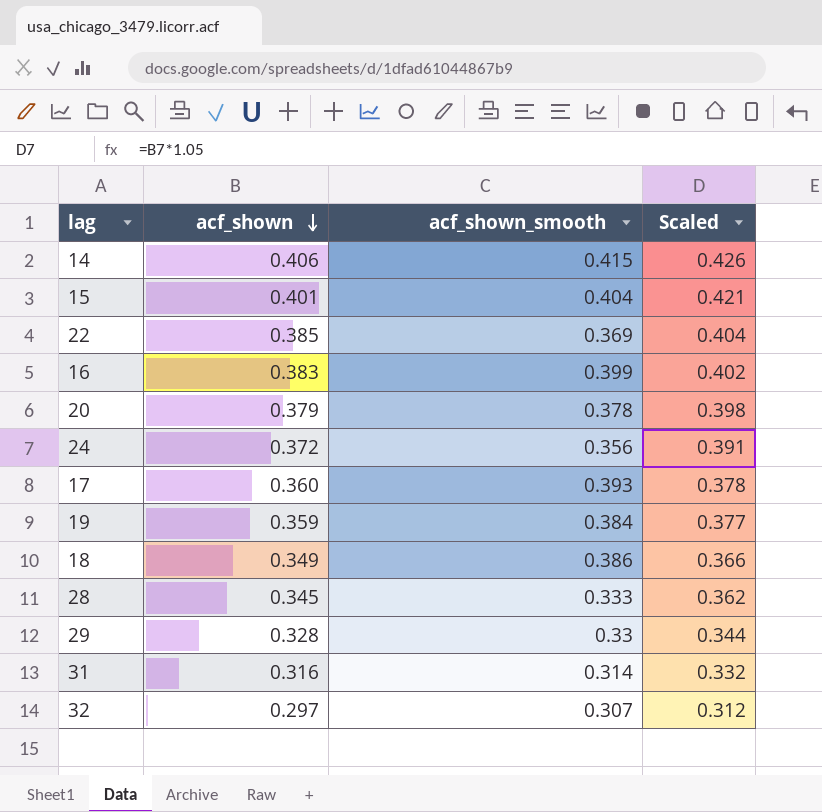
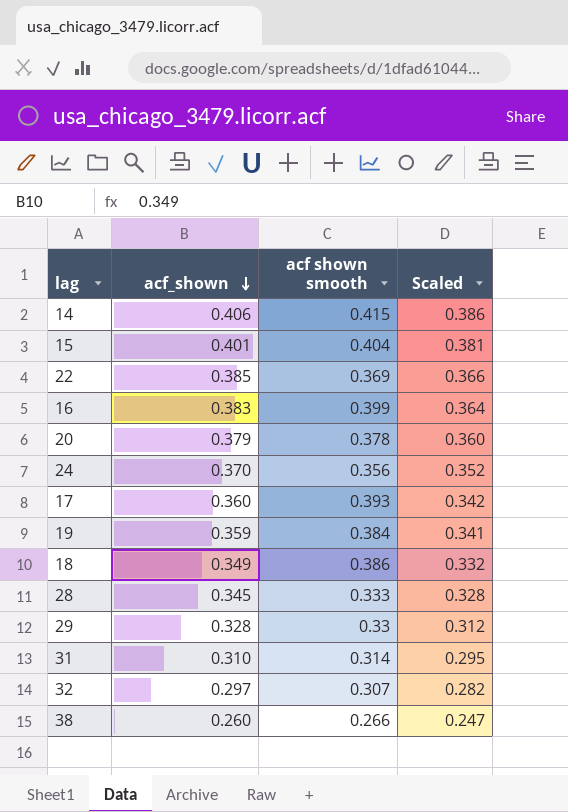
column name: acf_shown_smooth -> acf shown smooth
column Scaled | formula: [acf_shown] * 1.05 -> [acf_shown] * 0.95
24 | acf_shown: 0.372 -> 0.370
31 | acf_shown: 0.316 -> 0.310
row 38: none -> 0.260 | 0.266 | 0.247

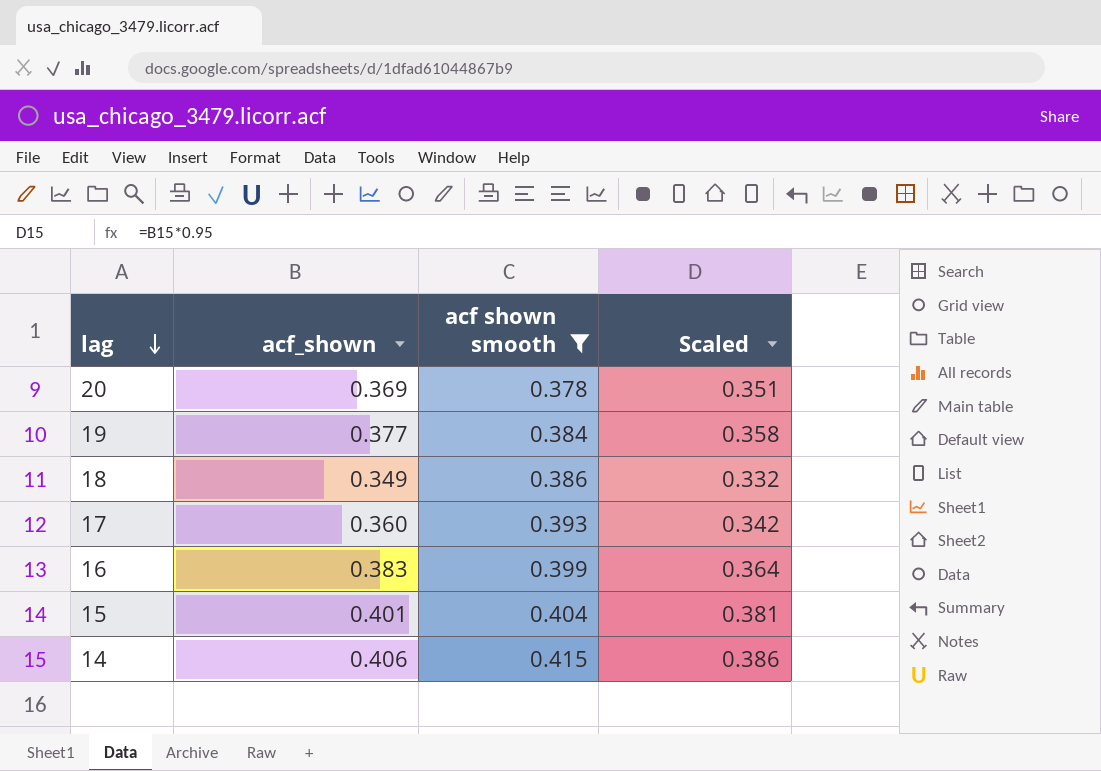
filter: none -> acf shown smooth >= 0.378
row order: acf_shown descending -> lag descending
20 | acf_shown: 0.379 -> 0.369
20 | Scaled: 0.360 -> 0.351
19 | acf_shown: 0.359 -> 0.377
19 | Scaled: 0.341 -> 0.358

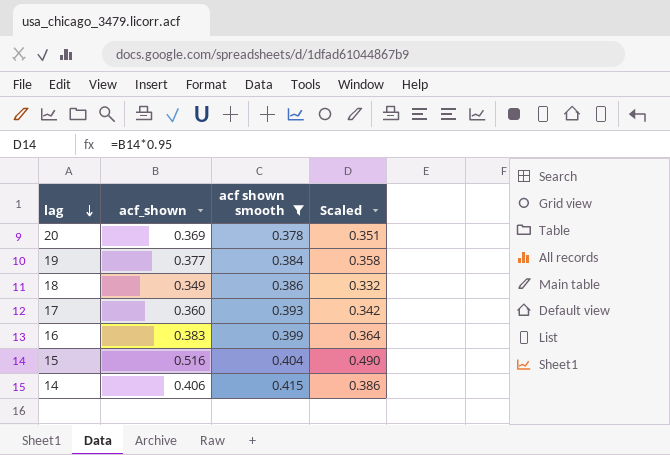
15 | acf_shown: 0.401 -> 0.516
15 | Scaled: 0.381 -> 0.490

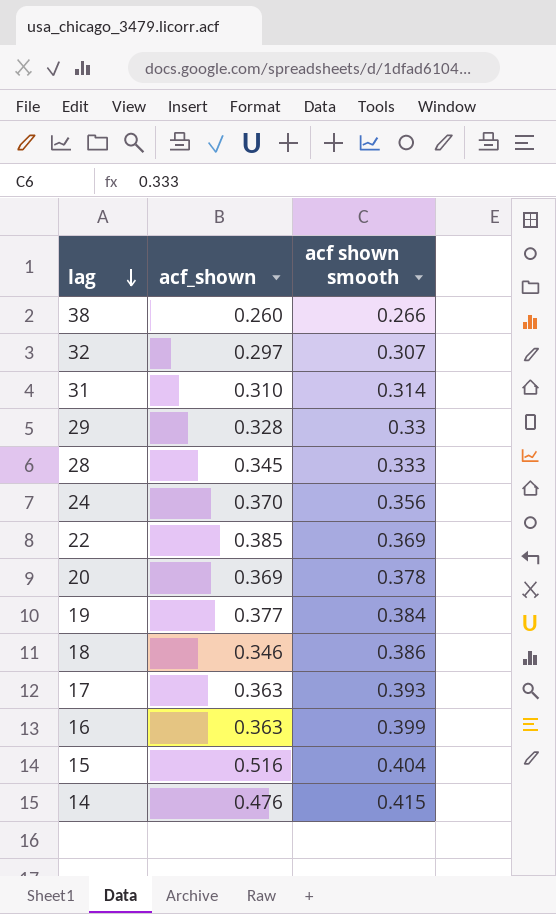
filter: acf shown smooth >= 0.378 -> none
column Scaled | formula: [acf_shown] * 0.95 -> none
18 | acf_shown: 0.349 -> 0.346
17 | acf_shown: 0.360 -> 0.363
16 | acf_shown: 0.383 -> 0.363
14 | acf_shown: 0.406 -> 0.476

